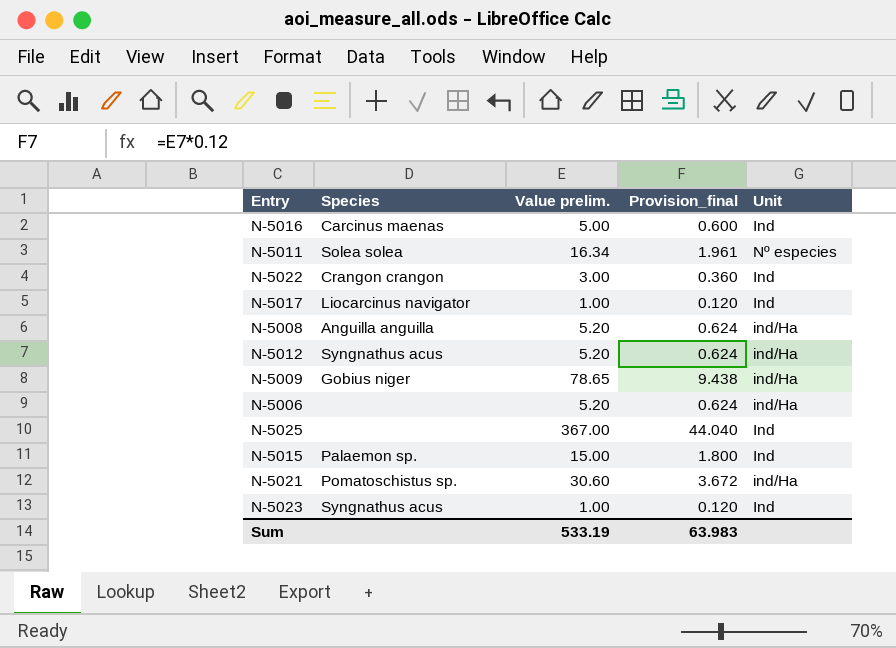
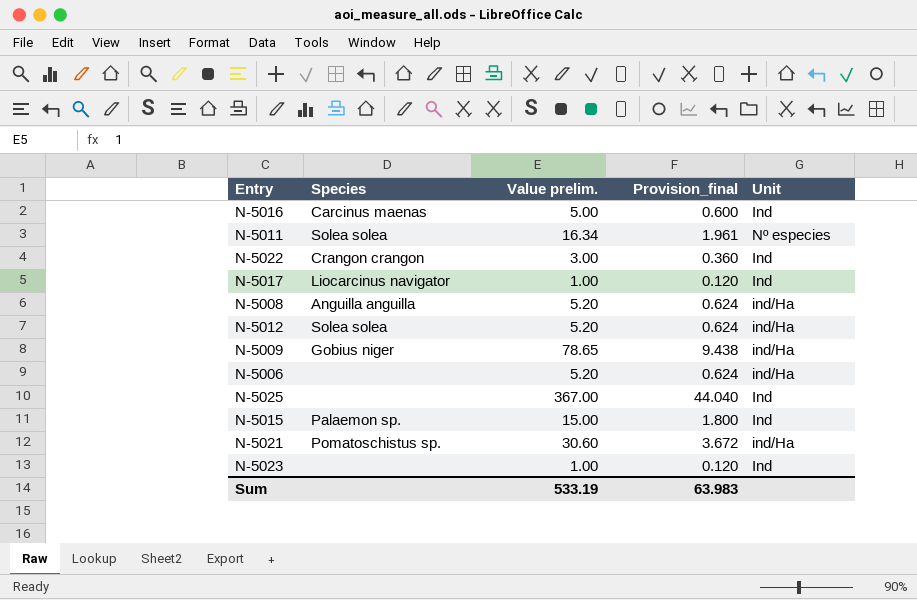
N-5012 | Species: Syngnathus acus -> Solea solea
N-5023 | Species: Syngnathus acus -> none

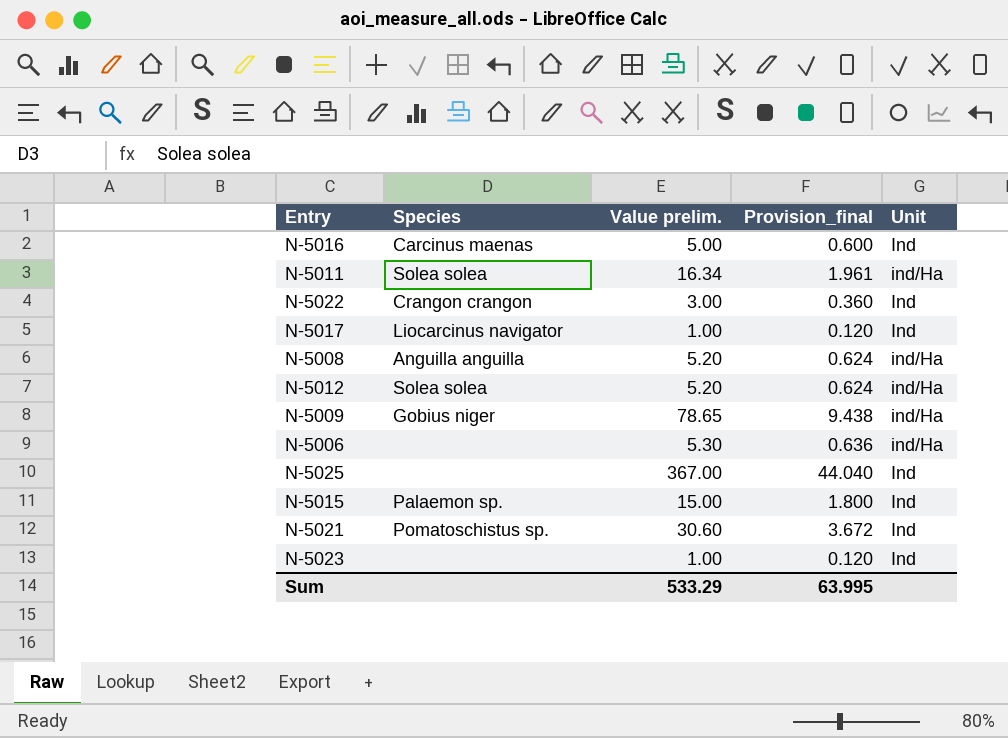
N-5011 | Unit: Nº especies -> ind/Ha
N-5006 | Value prelim.: 5.20 -> 5.30
N-5006 | Provision_final: 0.624 -> 0.636
N-5021 | Unit: ind/Ha -> Ind
Sum | Value prelim.: 533.19 -> 533.29
Sum | Provision_final: 63.983 -> 63.995

